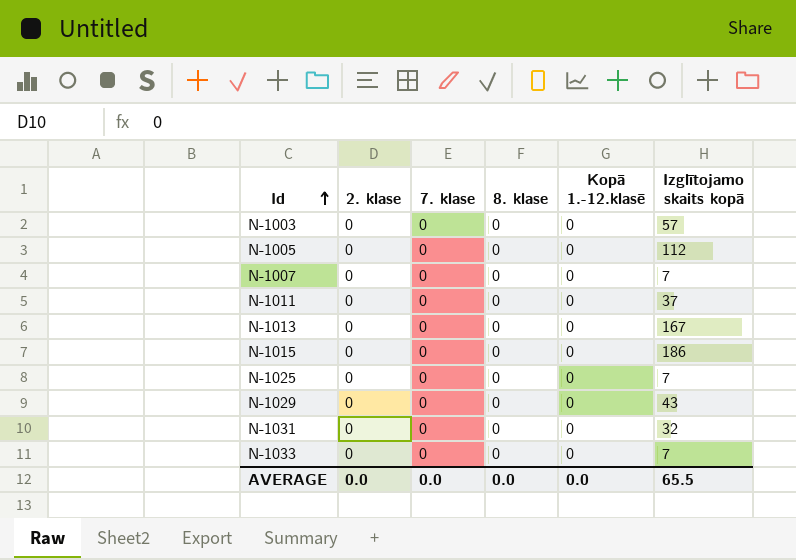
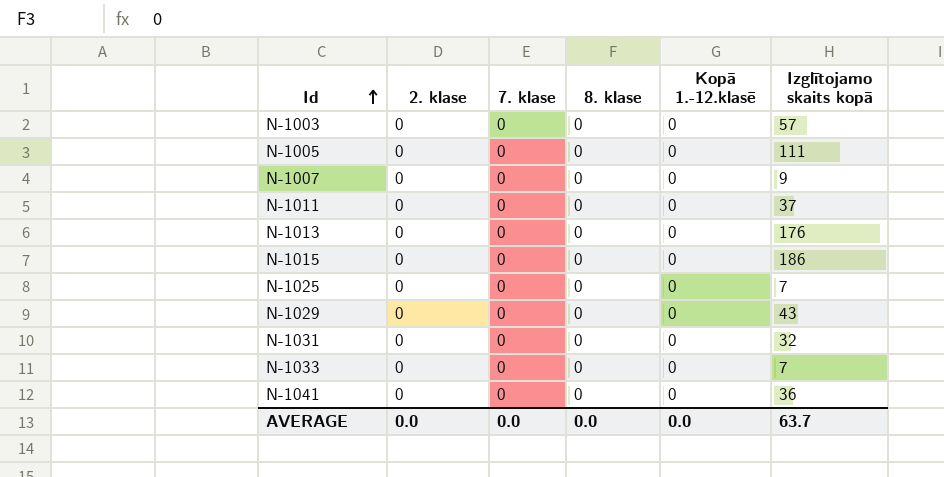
N-1005 | Izglītojamo skaits kopā: 112 -> 111
N-1007 | Izglītojamo skaits kopā: 7 -> 9
N-1013 | Izglītojamo skaits kopā: 167 -> 176
row N-1041: none -> 0 | 0 | 0 | 0 | 36
AVERAGE | Izglītojamo skaits kopā: 65.5 -> 63.7

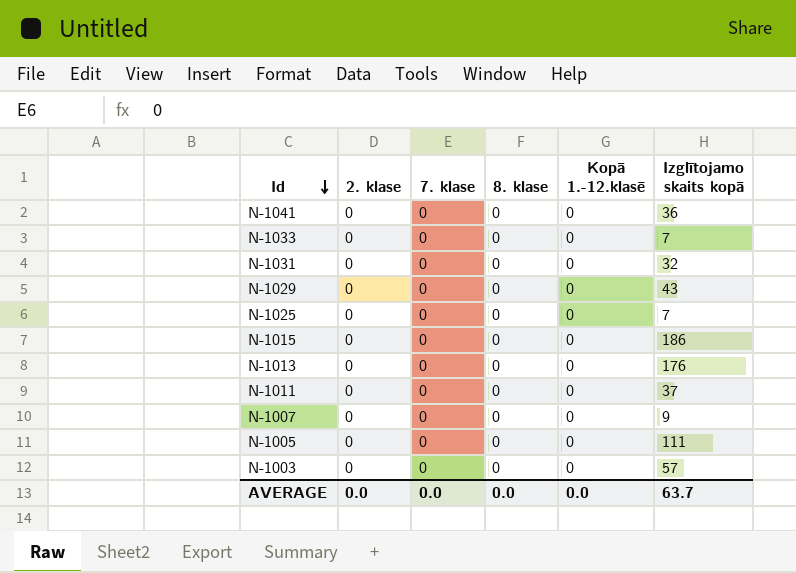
row order: Id ascending -> Id descending

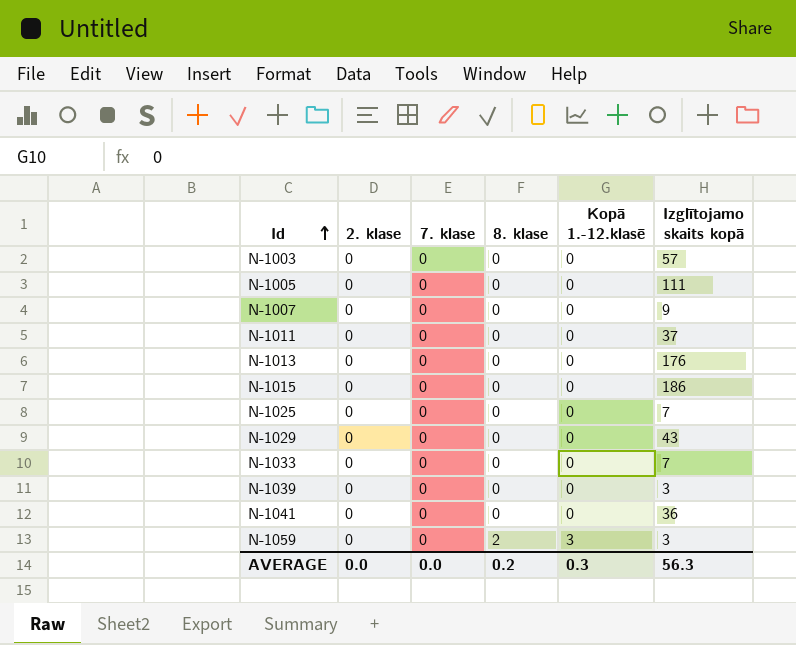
row order: Id descending -> Id ascending
row N-1031: 0 | 0 | 0 | 0 | 32 -> none
row N-1039: none -> 0 | 0 | 0 | 0 | 3
row N-1059: none -> 0 | 0 | 2 | 3 | 3
AVERAGE | 8. klase: 0.0 -> 0.2
AVERAGE | Kopā 1.-12.klasē: 0.0 -> 0.3
AVERAGE | Izglītojamo skaits kopā: 63.7 -> 56.3

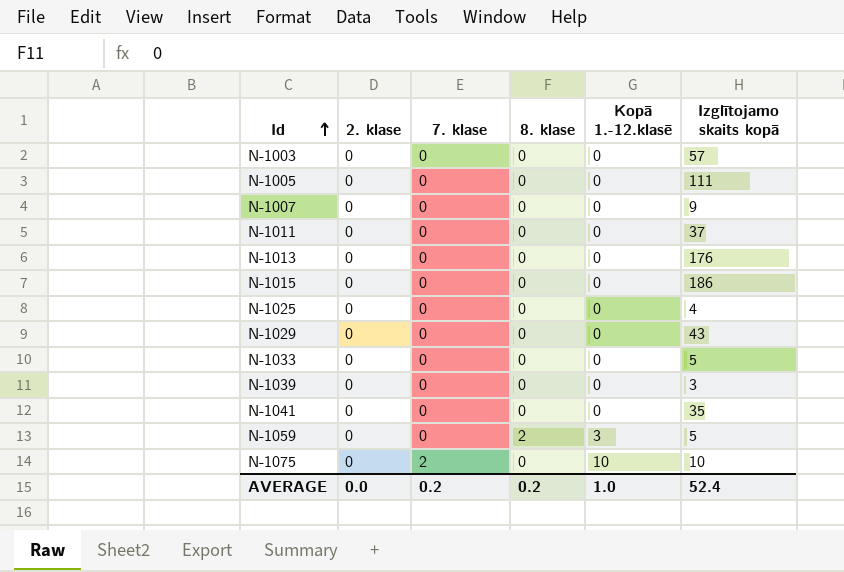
N-1025 | Izglītojamo skaits kopā: 7 -> 4
N-1033 | Izglītojamo skaits kopā: 7 -> 5
N-1041 | Izglītojamo skaits kopā: 36 -> 35
N-1059 | Izglītojamo skaits kopā: 3 -> 5
row N-1075: none -> 0 | 2 | 0 | 10 | 10
AVERAGE | 7. klase: 0.0 -> 0.2
AVERAGE | Kopā 1.-12.klasē: 0.3 -> 1.0
AVERAGE | Izglītojamo skaits kopā: 56.3 -> 52.4

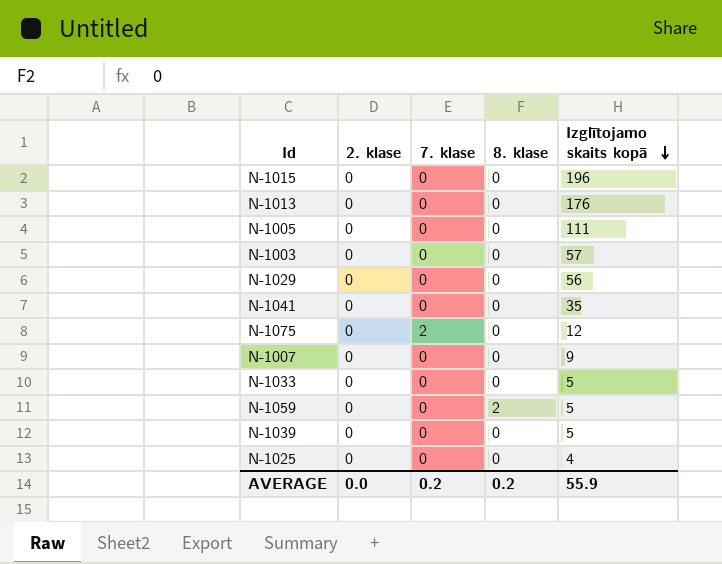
row order: Id ascending -> Izglītojamo skaits kopā descending
column Kopā 1.-12.klasē | position: 5 -> none
row N-1011: 0 | 0 | 0 | 0 | 37 -> none
N-1015 | Izglītojamo skaits kopā: 186 -> 196
N-1029 | Izglītojamo skaits kopā: 43 -> 56
N-1075 | Izglītojamo skaits kopā: 10 -> 12
N-1039 | Izglītojamo skaits kopā: 3 -> 5
AVERAGE | Izglītojamo skaits kopā: 52.4 -> 55.9

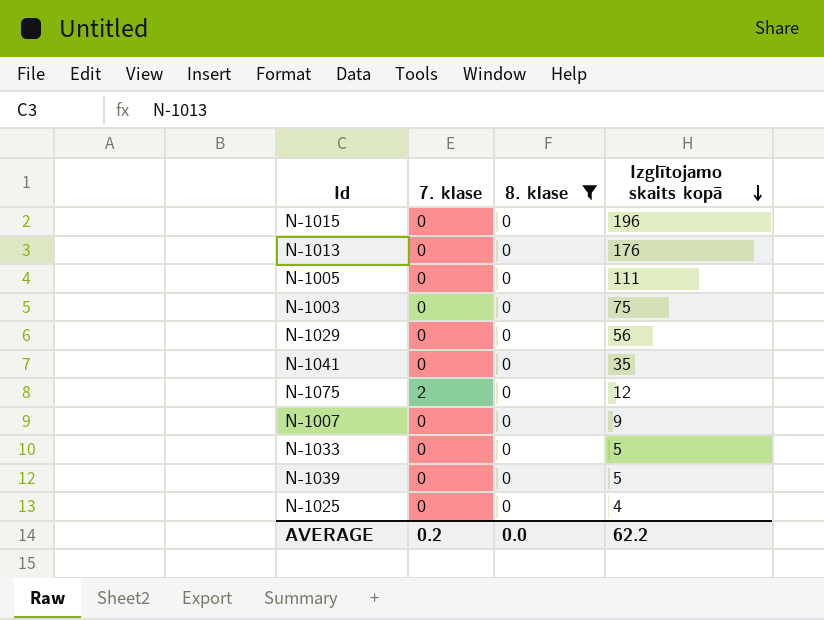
filter: none -> 8. klase = 0
column 2. klase | position: 2 -> none
N-1003 | Izglītojamo skaits kopā: 57 -> 75
AVERAGE | 8. klase: 0.2 -> 0.0
AVERAGE | Izglītojamo skaits kopā: 55.9 -> 62.2

